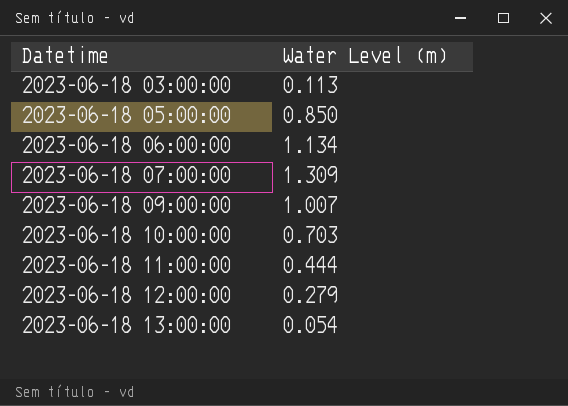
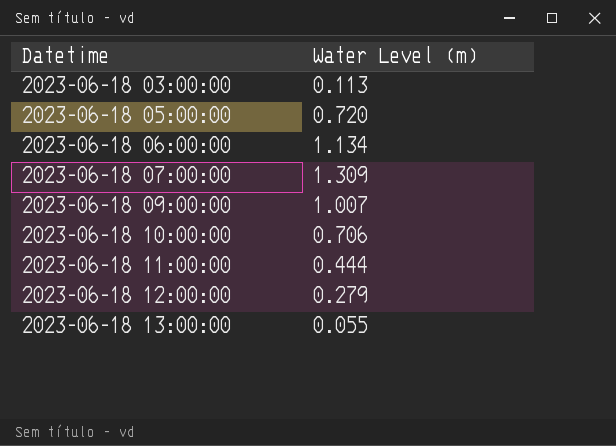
2023-06-18 05:00:00 | Water Level (m): 0.850 -> 0.720
2023-06-18 10:00:00 | Water Level (m): 0.703 -> 0.706
2023-06-18 13:00:00 | Water Level (m): 0.054 -> 0.055

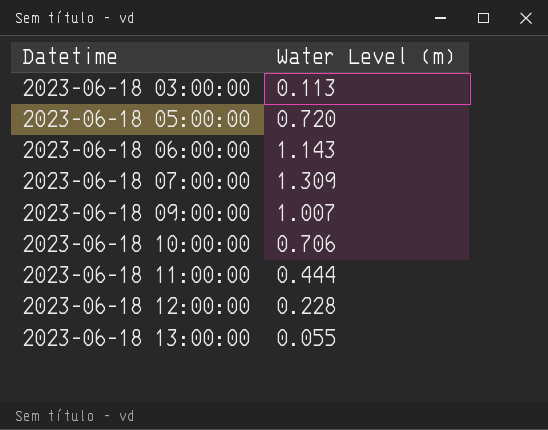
2023-06-18 06:00:00 | Water Level (m): 1.134 -> 1.143
2023-06-18 12:00:00 | Water Level (m): 0.279 -> 0.228

